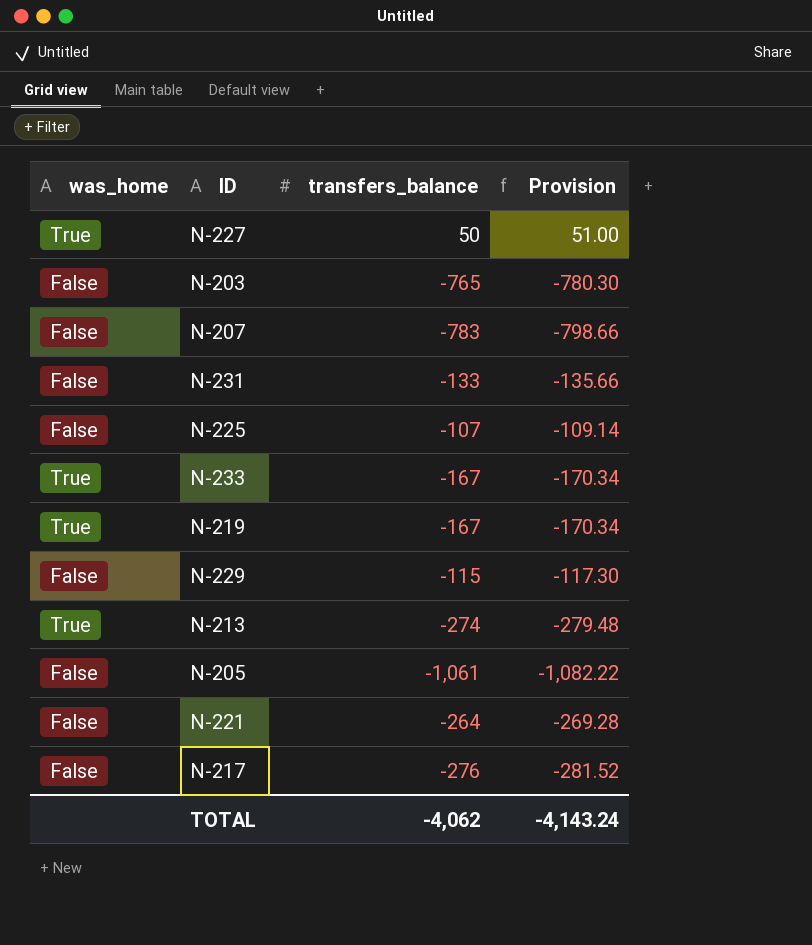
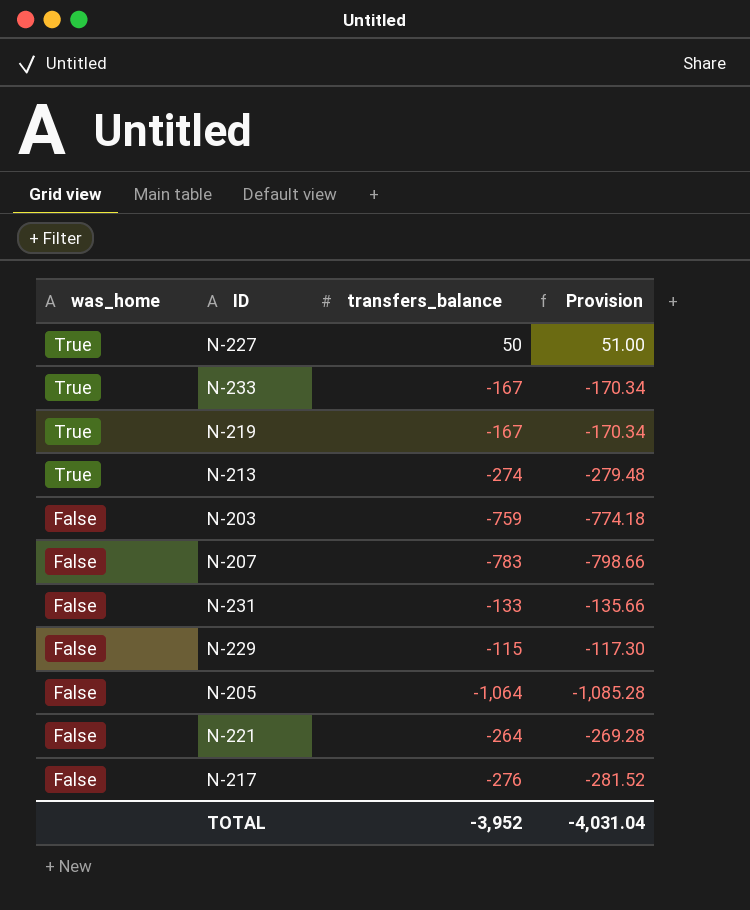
row order: none -> was_home descending
row N-225: False | -107 | -109.14 -> none
N-203 | transfers_balance: -765 -> -759
N-203 | Provision: -780.30 -> -774.18
N-205 | transfers_balance: -1,061 -> -1,064
N-205 | Provision: -1,082.22 -> -1,085.28
TOTAL | transfers_balance: -4,062 -> -3,952
TOTAL | Provision: -4,143.24 -> -4,031.04

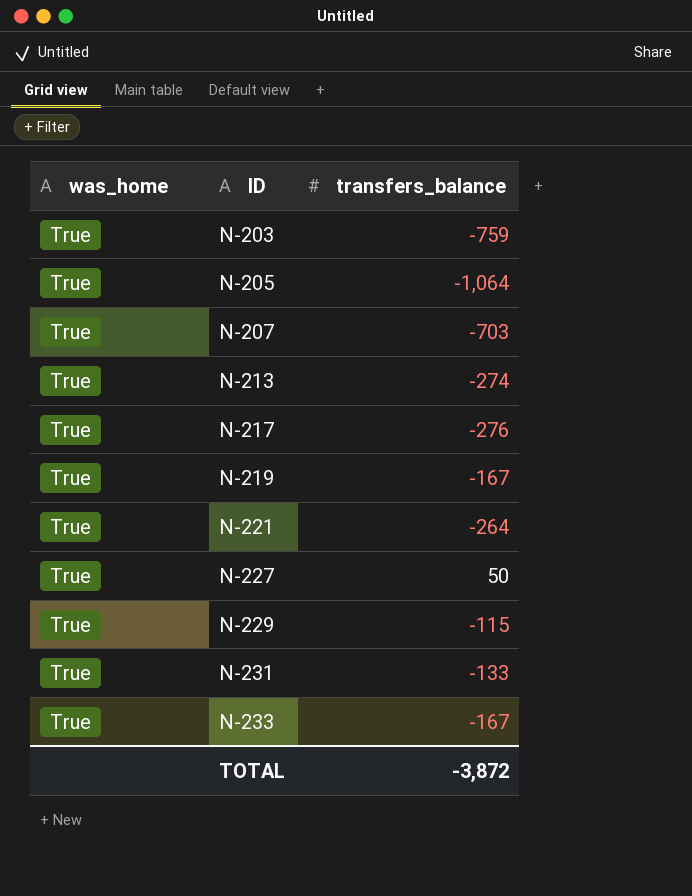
row order: was_home descending -> ID ascending
column Provision | formula: [transfers_balance] * 1.02 -> none
N-203 | was_home: False -> True
N-205 | was_home: False -> True
N-207 | was_home: False -> True
N-207 | transfers_balance: -783 -> -703
N-217 | was_home: False -> True
N-221 | was_home: False -> True
N-229 | was_home: False -> True
N-231 | was_home: False -> True
TOTAL | transfers_balance: -3,952 -> -3,872

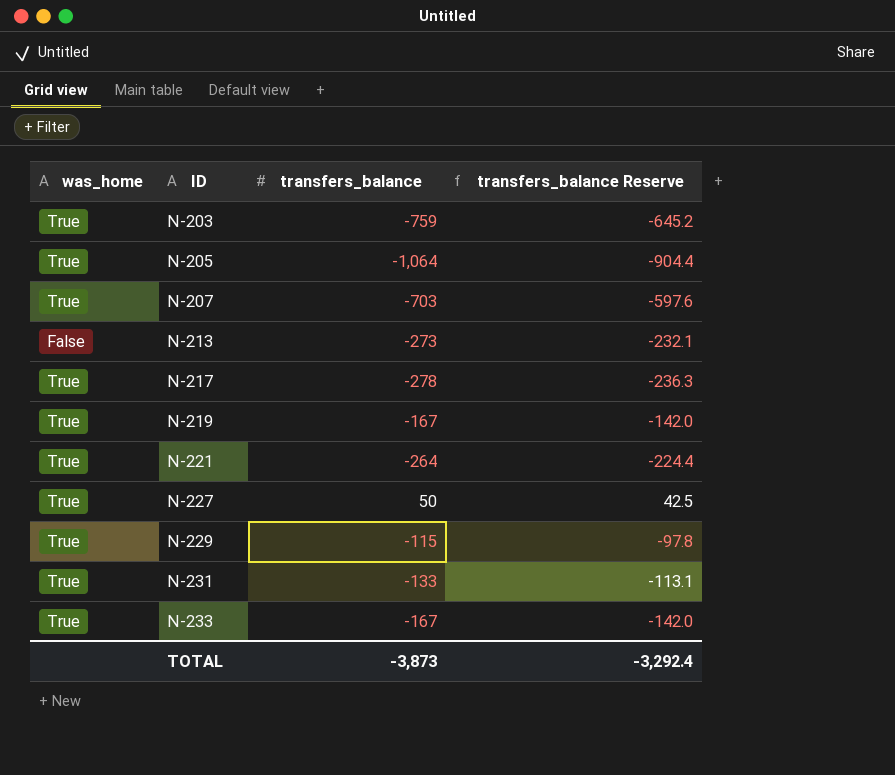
column transfers_balance Reserve | formula: none -> [transfers_balance] * 0.85
N-213 | was_home: True -> False
N-213 | transfers_balance: -274 -> -273
N-217 | transfers_balance: -276 -> -278
TOTAL | transfers_balance: -3,872 -> -3,873

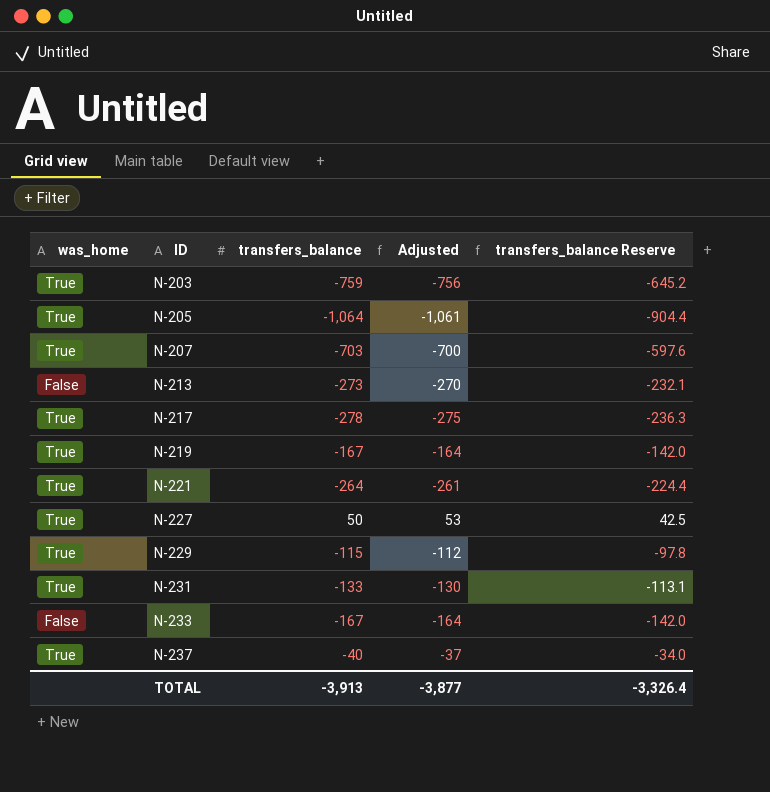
column Adjusted | formula: none -> [transfers_balance] + 3
N-233 | was_home: True -> False
row N-237: none -> True | -40 | -37 | -34.0
TOTAL | transfers_balance: -3,873 -> -3,913
TOTAL | transfers_balance Reserve: -3,292.4 -> -3,326.4

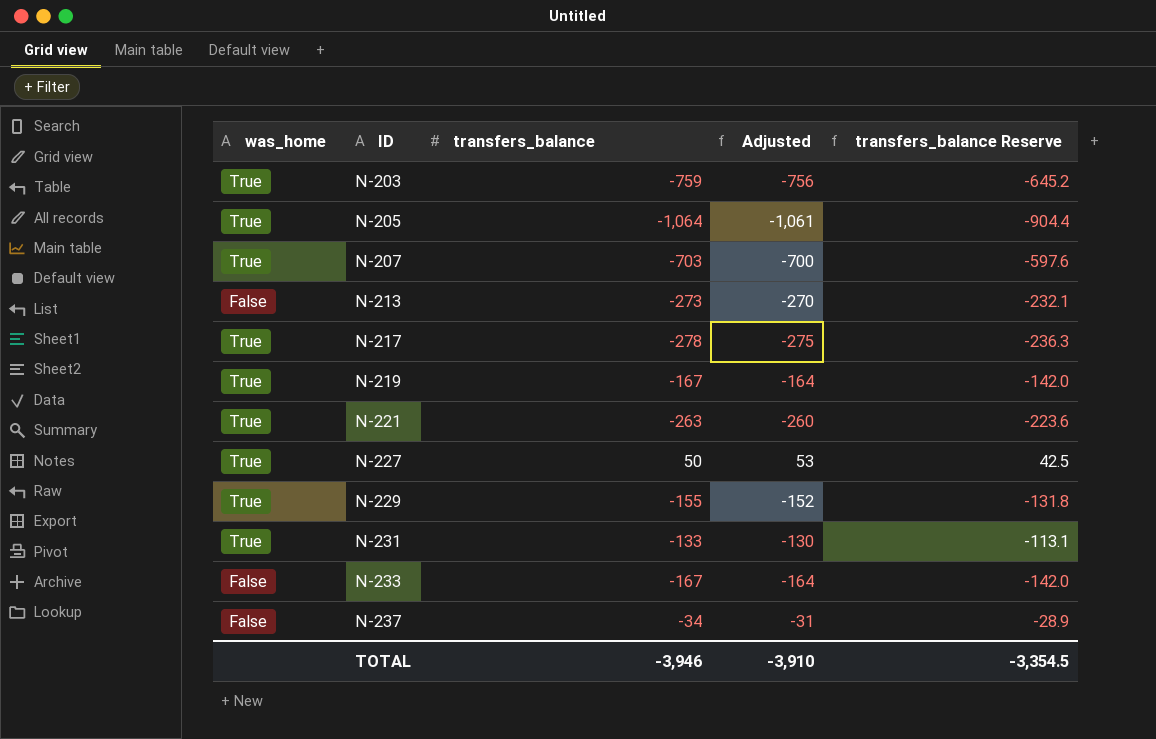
N-221 | transfers_balance: -264 -> -263
N-221 | Adjusted: -261 -> -260
N-221 | transfers_balance Reserve: -224.4 -> -223.6
N-229 | transfers_balance: -115 -> -155
N-229 | Adjusted: -112 -> -152
N-229 | transfers_balance Reserve: -97.8 -> -131.8
N-237 | was_home: True -> False
N-237 | transfers_balance: -40 -> -34
N-237 | Adjusted: -37 -> -31
N-237 | transfers_balance Reserve: -34.0 -> -28.9
TOTAL | transfers_balance: -3,913 -> -3,946
TOTAL | Adjusted: -3,877 -> -3,910
TOTAL | transfers_balance Reserve: -3,326.4 -> -3,354.5

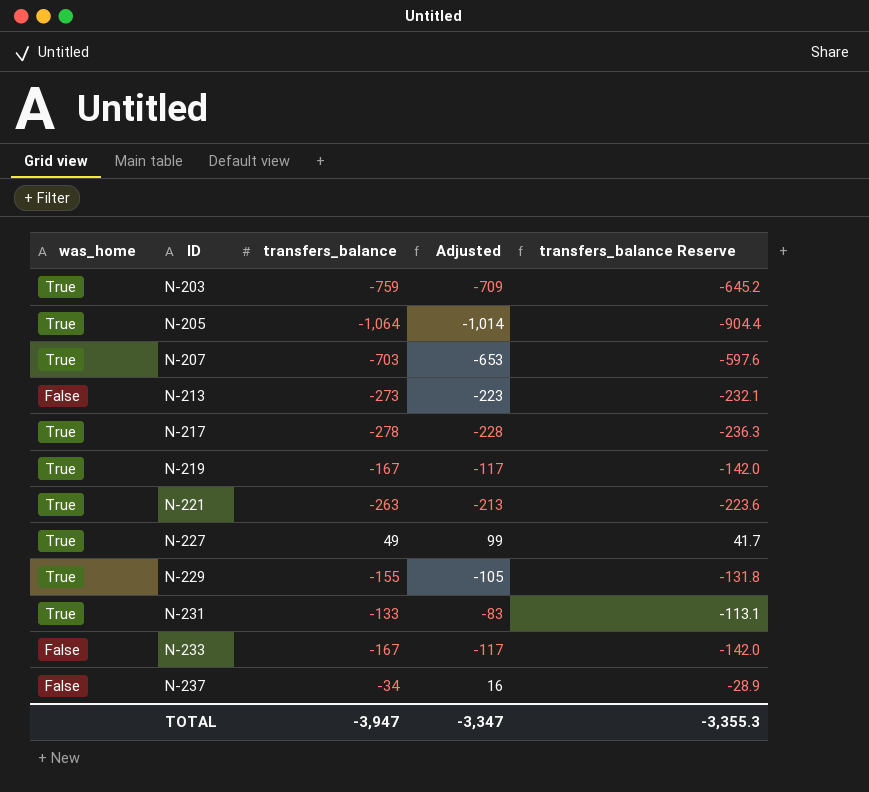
column Adjusted | formula: [transfers_balance] + 3 -> [transfers_balance] + 50
N-227 | transfers_balance: 50 -> 49
N-227 | transfers_balance Reserve: 42.5 -> 41.7
TOTAL | transfers_balance: -3,946 -> -3,947
TOTAL | Adjusted: -3,910 -> -3,347
TOTAL | transfers_balance Reserve: -3,354.5 -> -3,355.3

